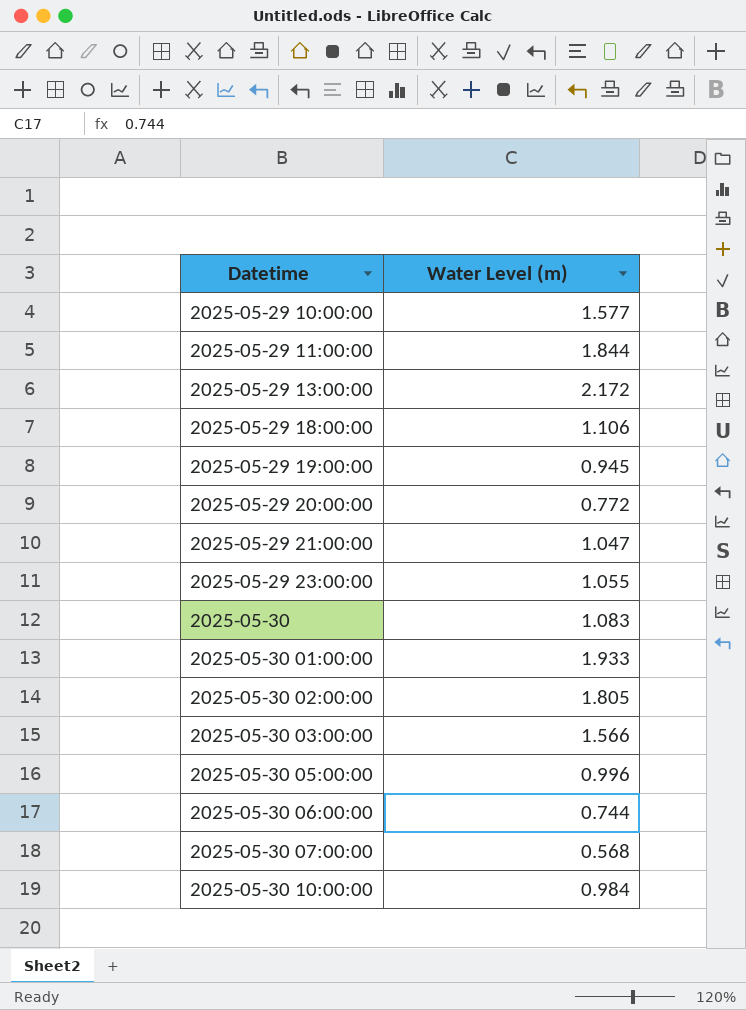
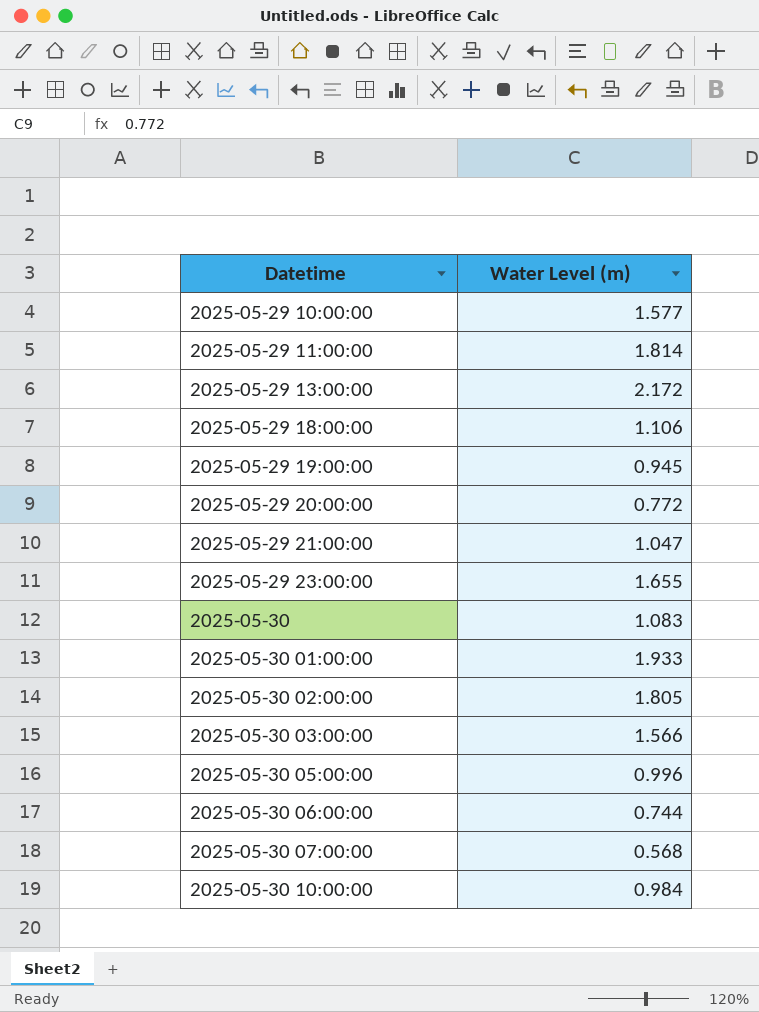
2025-05-29 11:00:00 | Water Level (m): 1.844 -> 1.814
2025-05-29 23:00:00 | Water Level (m): 1.055 -> 1.655

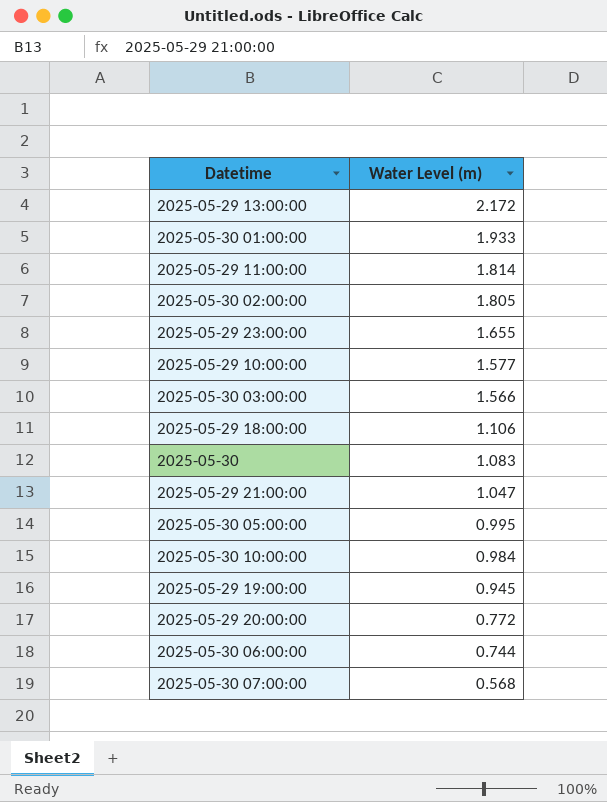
row order: Datetime ascending -> Water Level (m) descending
2025-05-30 05:00:00 | Water Level (m): 0.996 -> 0.995

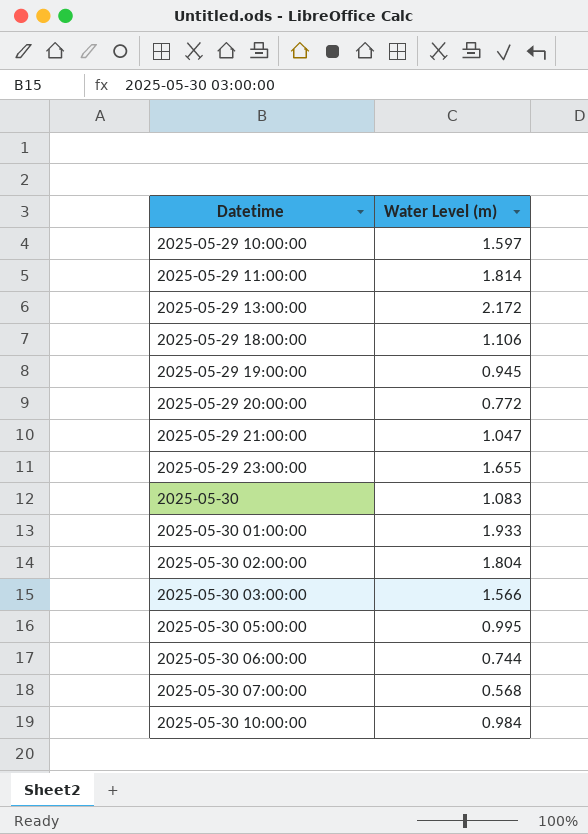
row order: Water Level (m) descending -> Datetime ascending
2025-05-29 10:00:00 | Water Level (m): 1.577 -> 1.597
2025-05-30 02:00:00 | Water Level (m): 1.805 -> 1.804

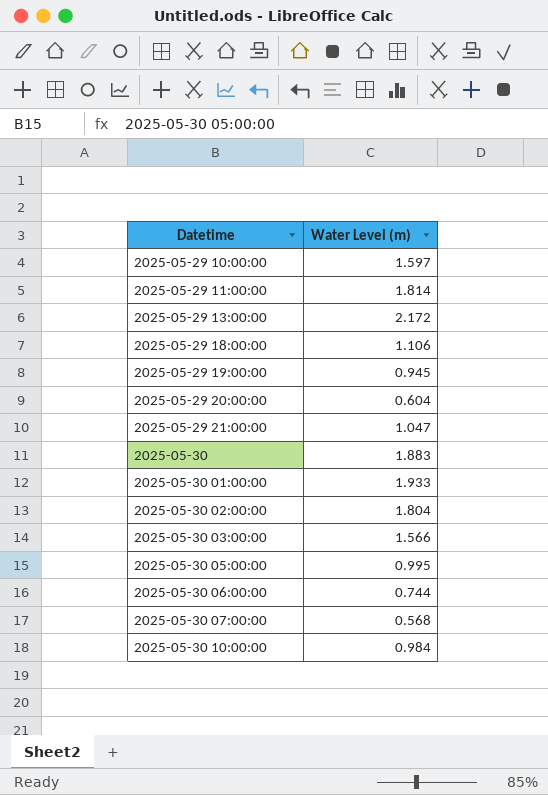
row 2025-05-29 23:00:00: 1.655 -> none
2025-05-29 20:00:00 | Water Level (m): 0.772 -> 0.604
2025-05-30 | Water Level (m): 1.083 -> 1.883

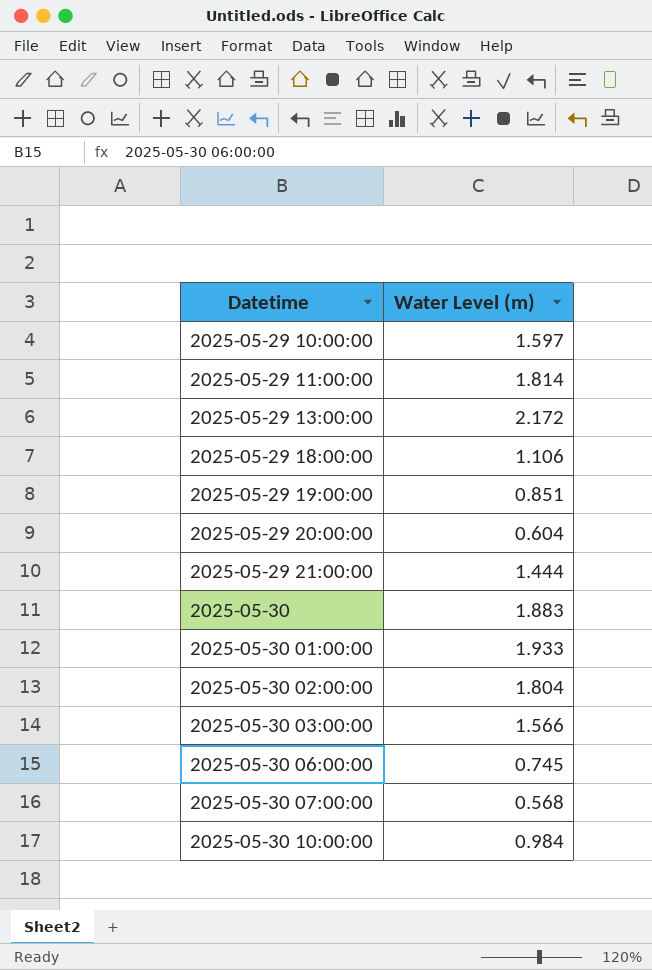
row 2025-05-30 05:00:00: 0.995 -> none
2025-05-29 19:00:00 | Water Level (m): 0.945 -> 0.851
2025-05-29 21:00:00 | Water Level (m): 1.047 -> 1.444
2025-05-30 06:00:00 | Water Level (m): 0.744 -> 0.745

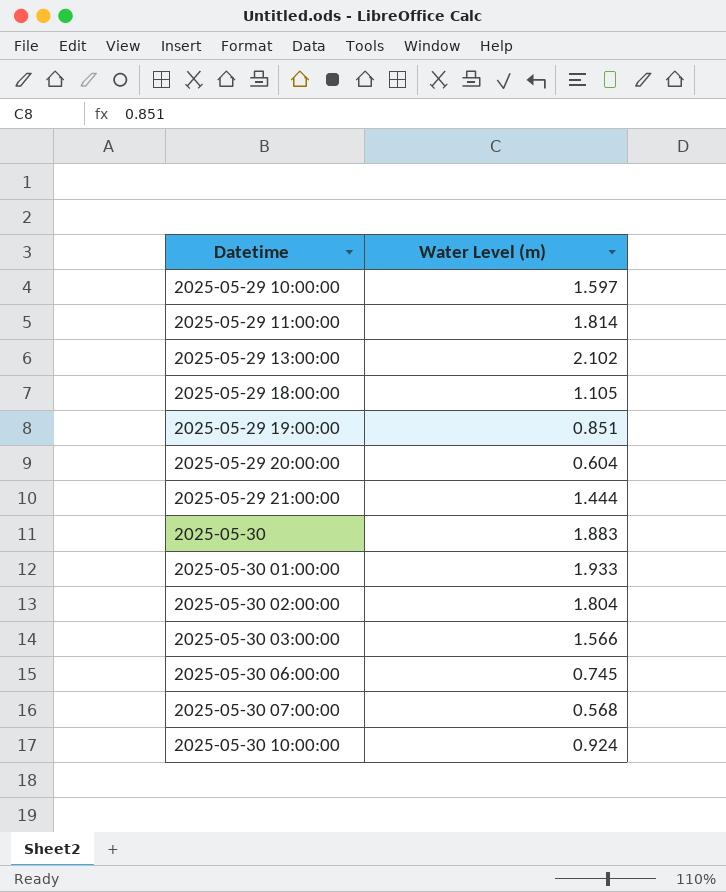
2025-05-29 13:00:00 | Water Level (m): 2.172 -> 2.102
2025-05-29 18:00:00 | Water Level (m): 1.106 -> 1.105
2025-05-30 10:00:00 | Water Level (m): 0.984 -> 0.924

